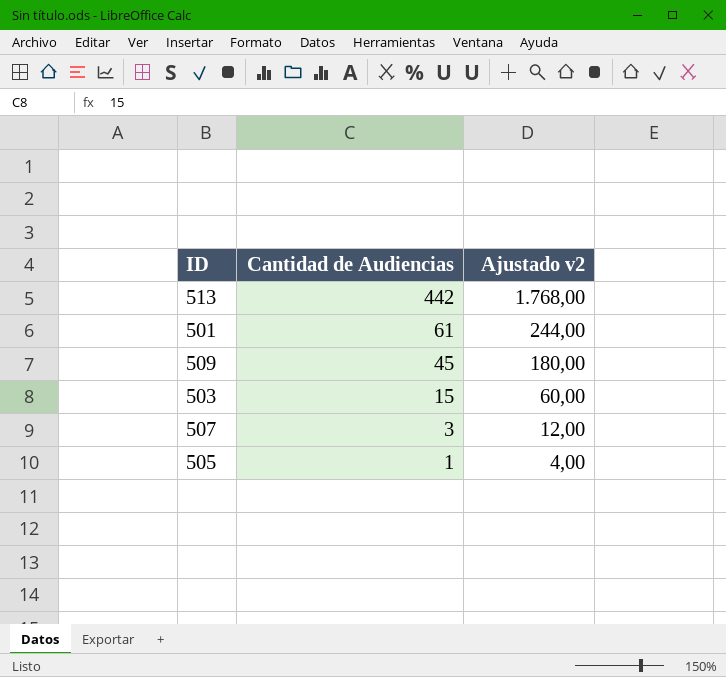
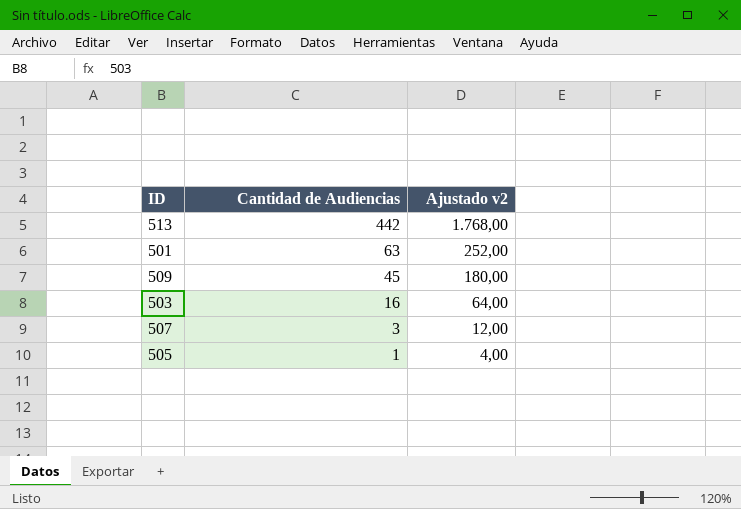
501 | Cantidad de Audiencias: 61 -> 63
501 | Ajustado v2: 244,00 -> 252,00
503 | Cantidad de Audiencias: 15 -> 16
503 | Ajustado v2: 60,00 -> 64,00

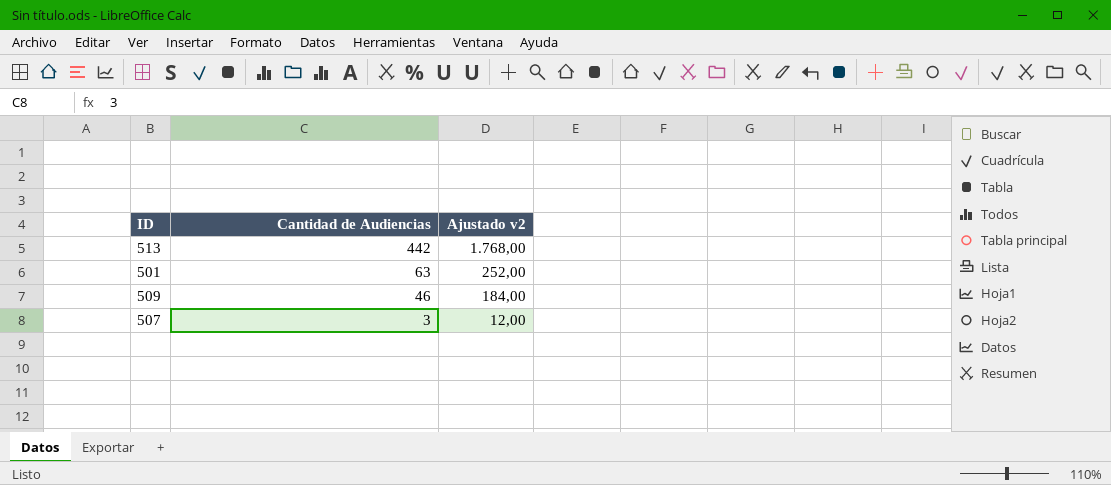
row 503: 16 | 64,00 -> none
row 505: 1 | 4,00 -> none
509 | Cantidad de Audiencias: 45 -> 46
509 | Ajustado v2: 180,00 -> 184,00

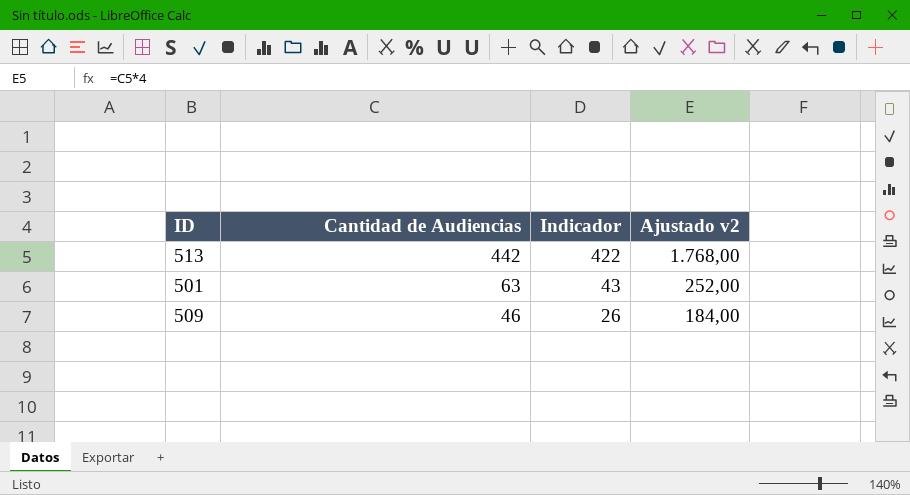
column Indicador | formula: none -> [Cantidad de Audiencias] - 20
row 507: 3 | 12,00 -> none

